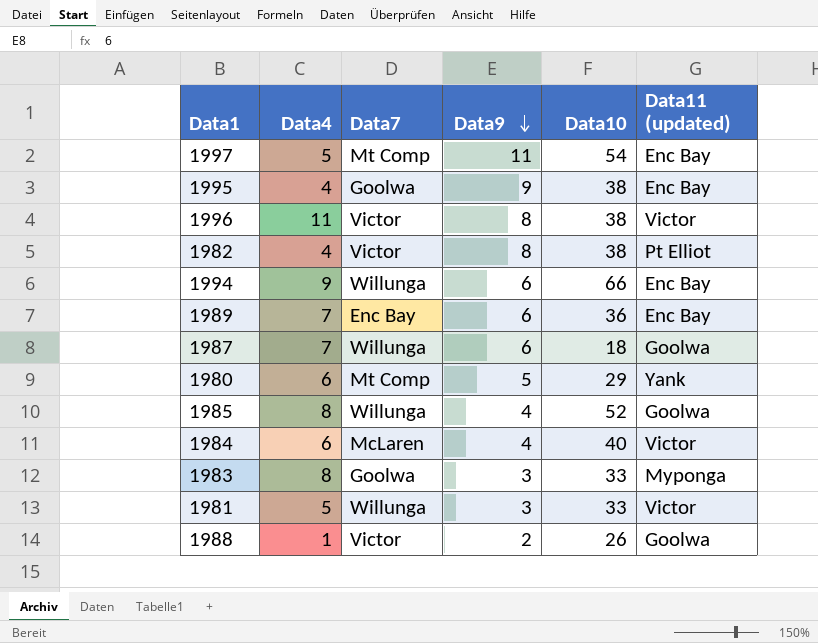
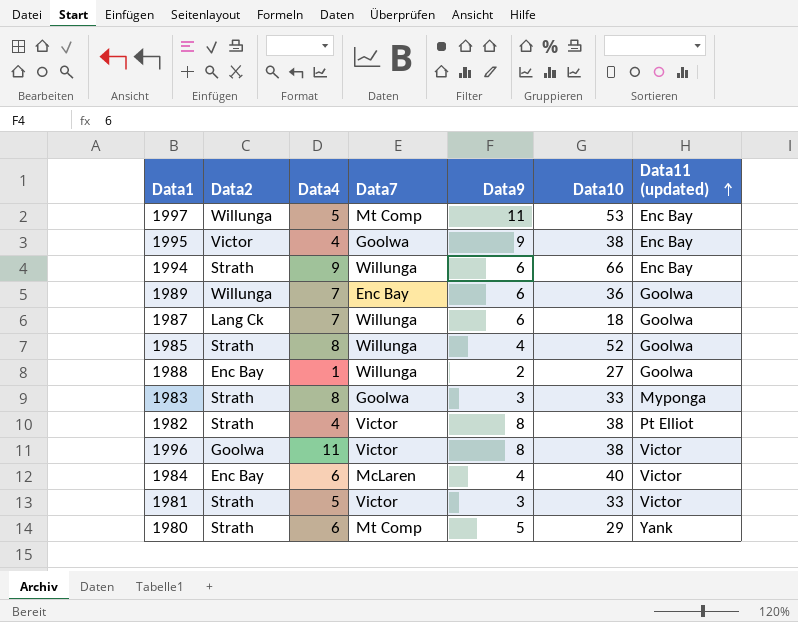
row order: Data9 descending -> Data11 (updated) ascending
column Data2 | position: none -> 2
1997 | Data10: 54 -> 53
1989 | Data11 (updated): Enc Bay -> Goolwa
1988 | Data7: Victor -> Willunga
1988 | Data10: 26 -> 27
1981 | Data7: Willunga -> Victor

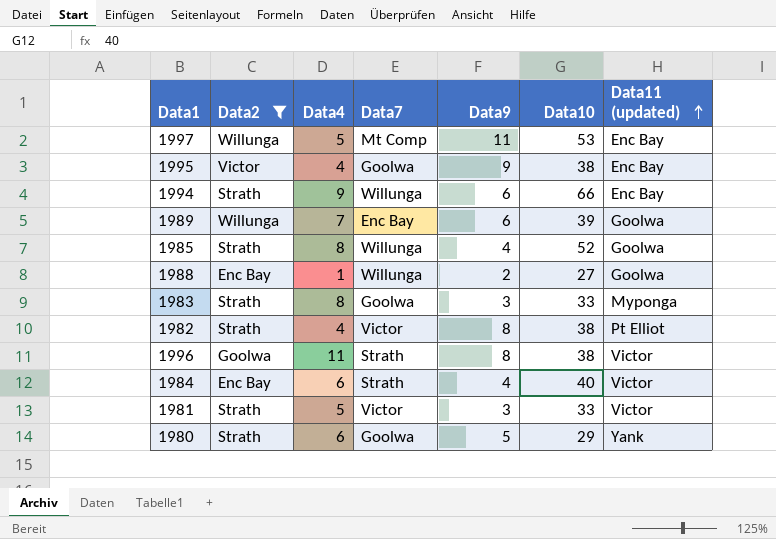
filter: none -> Data2 != Lang Ck
1989 | Data10: 36 -> 39
1996 | Data7: Victor -> Strath
1984 | Data7: McLaren -> Strath
1980 | Data7: Mt Comp -> Goolwa

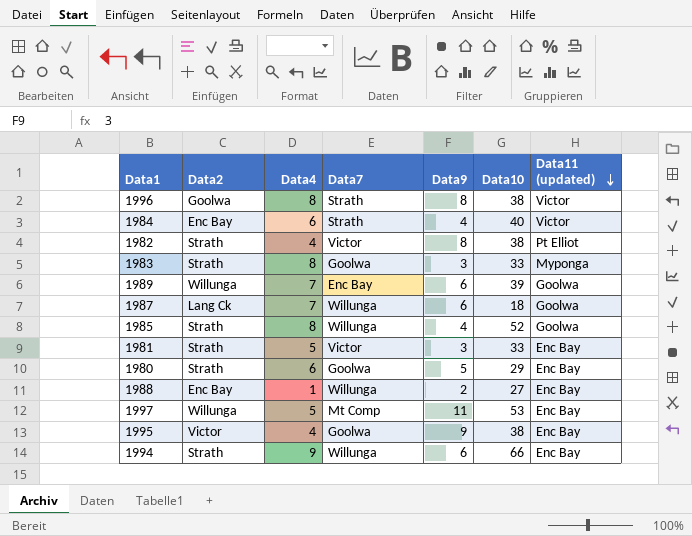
filter: Data2 != Lang Ck -> none
row order: Data11 (updated) ascending -> Data11 (updated) descending
1996 | Data4: 11 -> 8
1981 | Data11 (updated): Victor -> Enc Bay
1980 | Data11 (updated): Yank -> Enc Bay
1988 | Data11 (updated): Goolwa -> Enc Bay

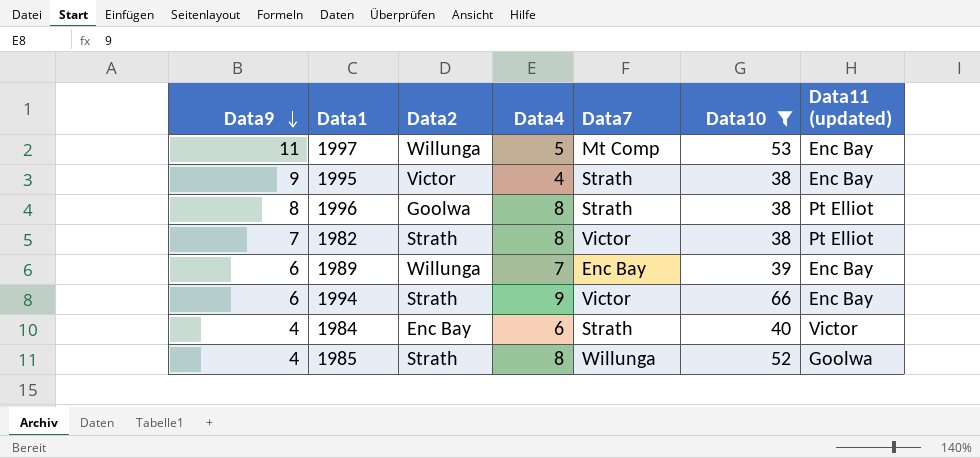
filter: none -> Data10 >= 38
row order: Data11 (updated) descending -> Data9 descending
column Data9 | position: 5 -> 1
1995 | Data7: Goolwa -> Strath
1996 | Data11 (updated): Victor -> Pt Elliot
1982 | Data9: 8 -> 7
1982 | Data4: 4 -> 8
1989 | Data11 (updated): Goolwa -> Enc Bay
1994 | Data7: Willunga -> Victor

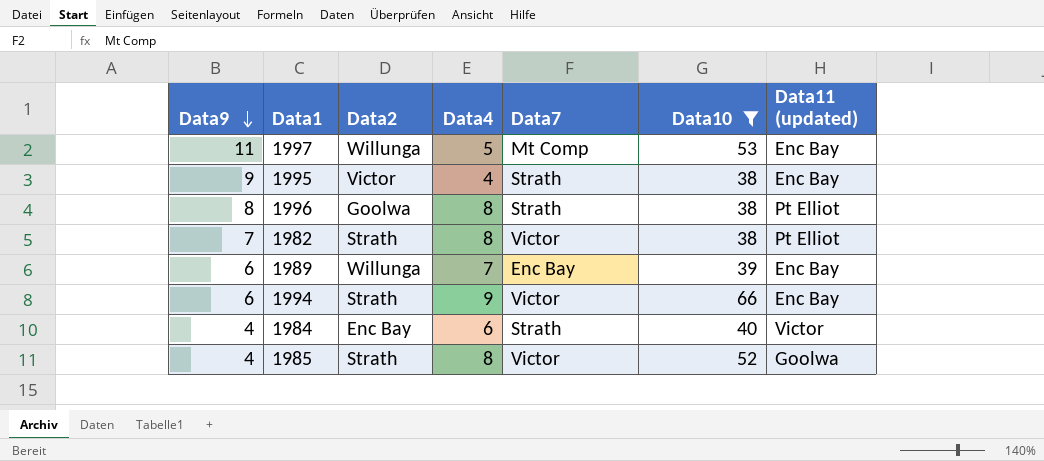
1985 | Data7: Willunga -> Victor

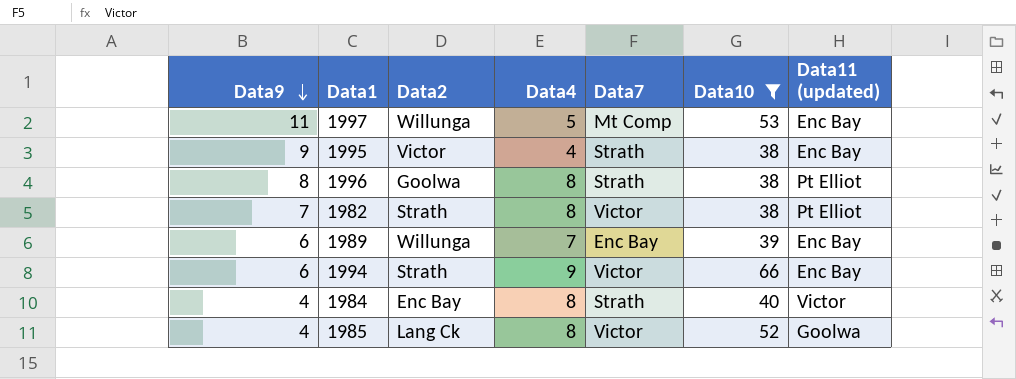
1984 | Data4: 6 -> 8
1985 | Data2: Strath -> Lang Ck

